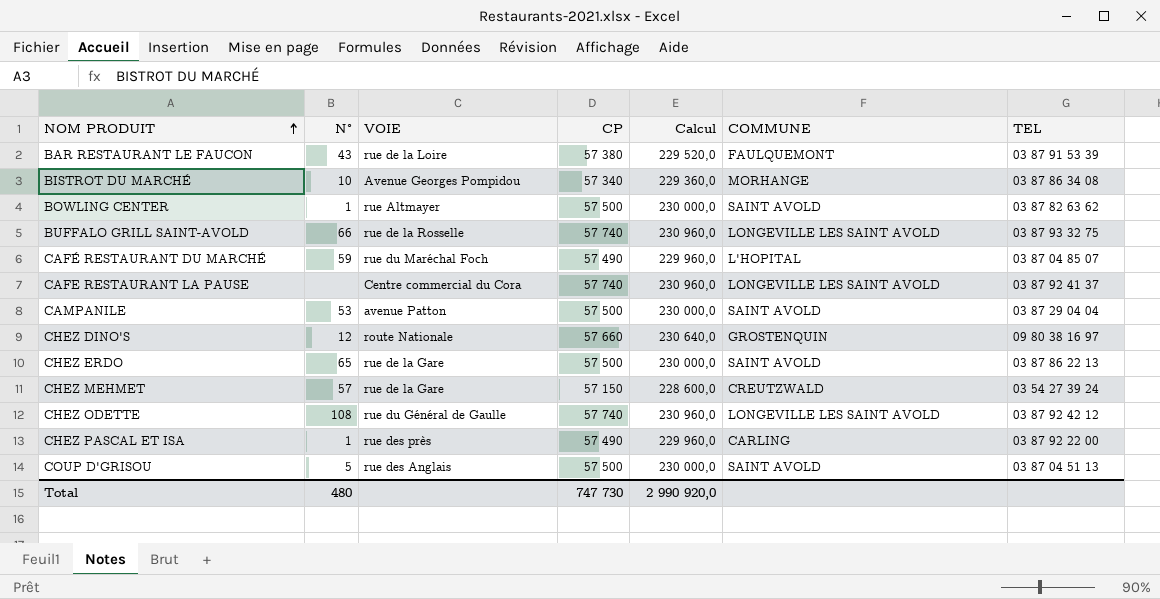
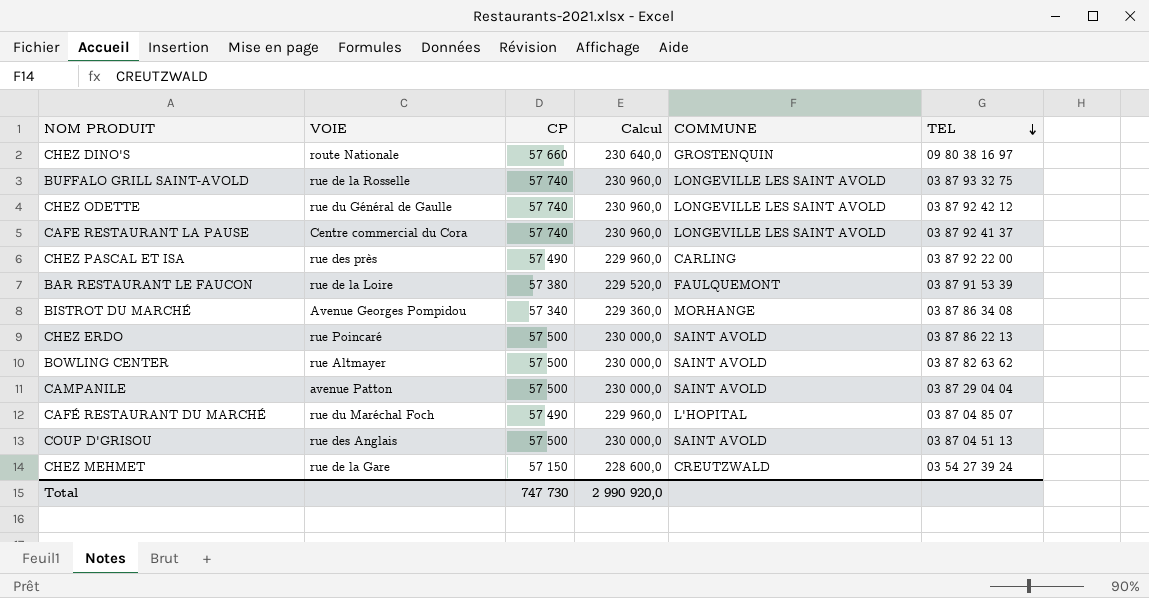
row order: NOM PRODUIT ascending -> TEL descending
column N° | position: 2 -> none
CHEZ ERDO | VOIE: rue de la Gare -> rue Poincaré

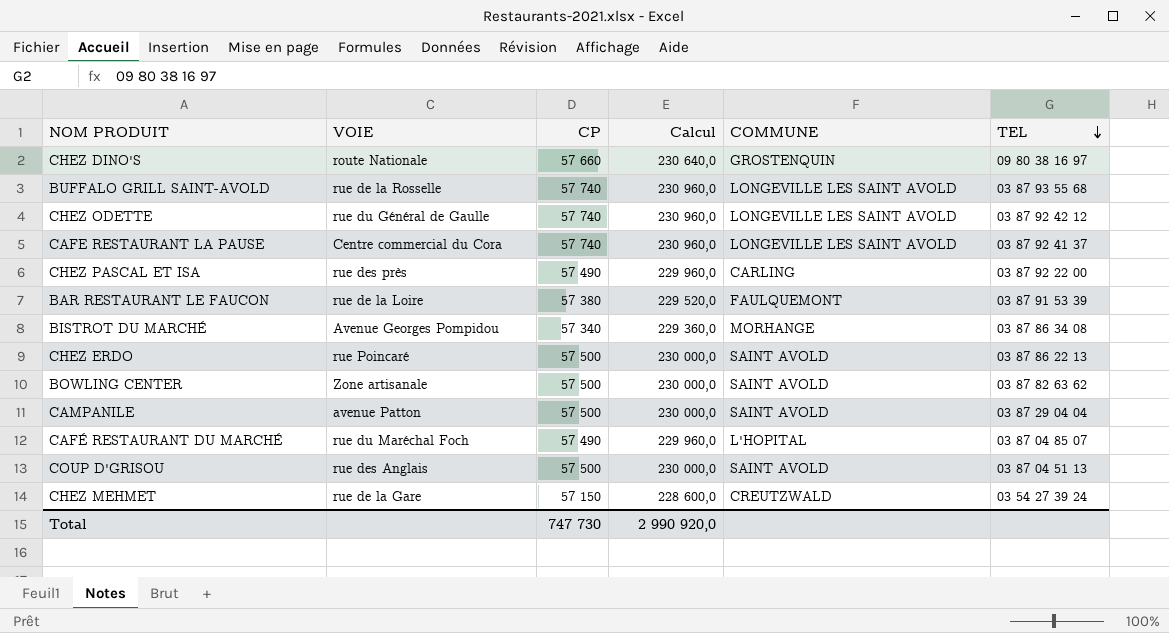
BUFFALO GRILL SAINT-AVOLD | TEL: 03 87 93 32 75 -> 03 87 93 55 68
BOWLING CENTER | VOIE: rue Altmayer -> Zone artisanale

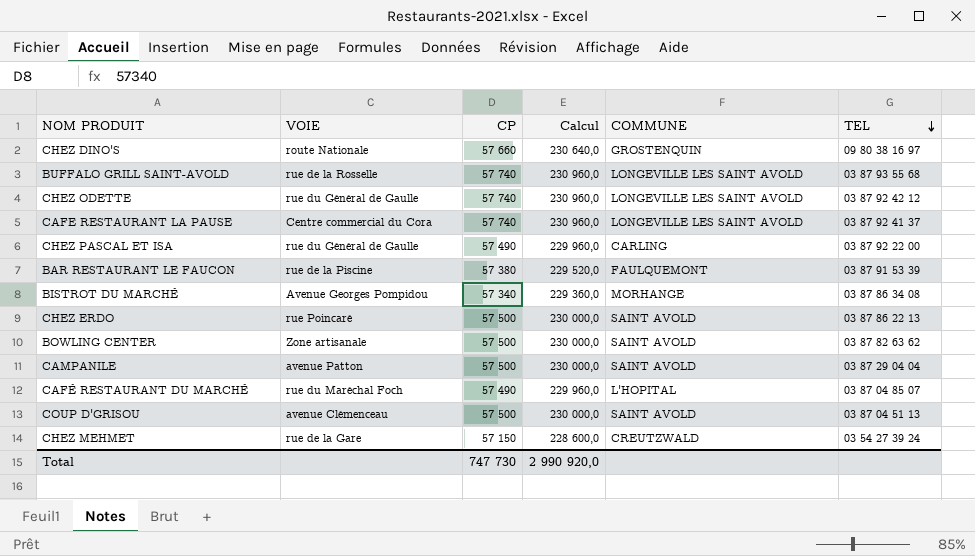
CHEZ PASCAL ET ISA | VOIE: rue des près -> rue du Général de Gaulle
BAR RESTAURANT LE FAUCON | VOIE: rue de la Loire -> rue de la Piscine
COUP D'GRISOU | VOIE: rue des Anglais -> avenue Clémenceau

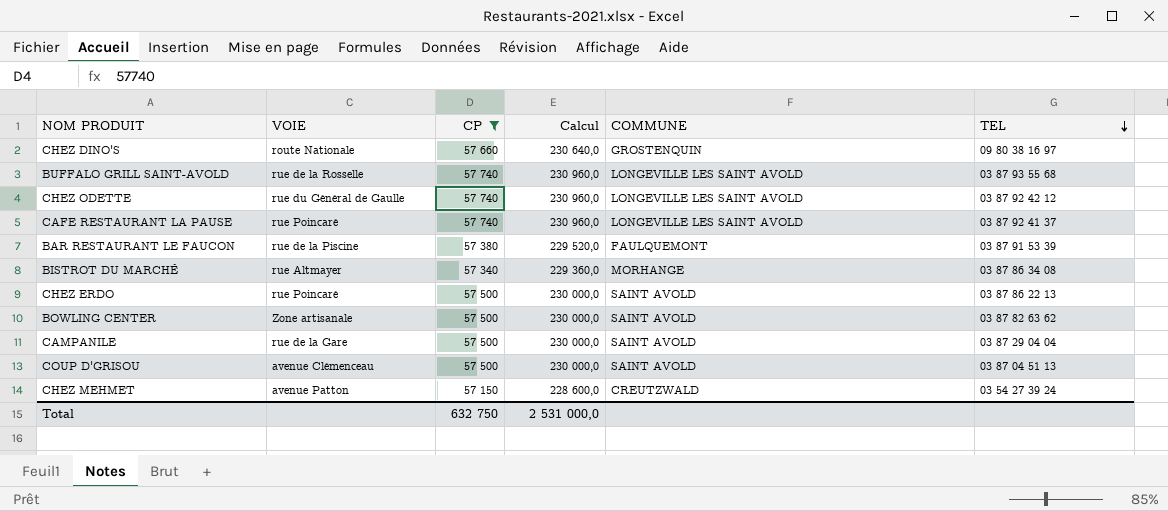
filter: none -> CP != 57 490
CAFE RESTAURANT LA PAUSE | VOIE: Centre commercial du Cora -> rue Poincaré
BISTROT DU MARCHÉ | VOIE: Avenue Georges Pompidou -> rue Altmayer
CAMPANILE | VOIE: avenue Patton -> rue de la Gare
CHEZ MEHMET | VOIE: rue de la Gare -> avenue Patton
Total | CP: 747 730 -> 632 750
Total | Calcul: 2 990 920,0 -> 2 531 000,0

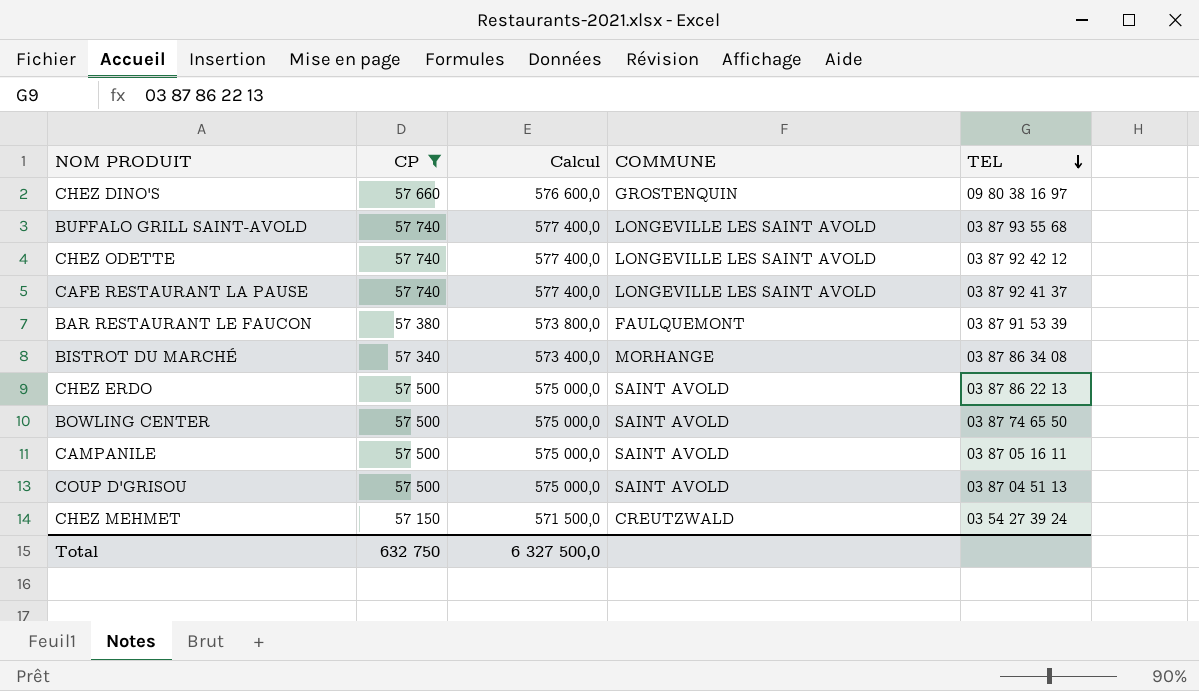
column VOIE | position: 2 -> none
column Calcul | formula: [CP] * 4 -> [CP] * 10
BOWLING CENTER | TEL: 03 87 82 63 62 -> 03 87 74 65 50
CAMPANILE | TEL: 03 87 29 04 04 -> 03 87 05 16 11
Total | Calcul: 2 531 000,0 -> 6 327 500,0

